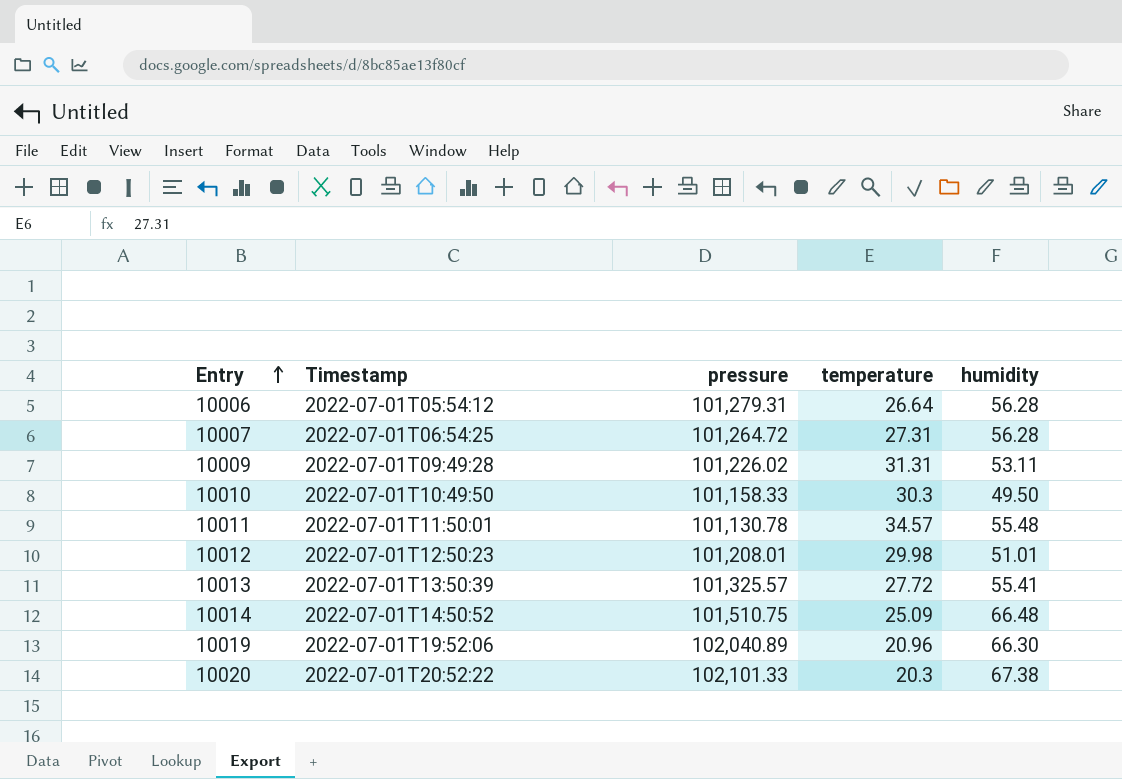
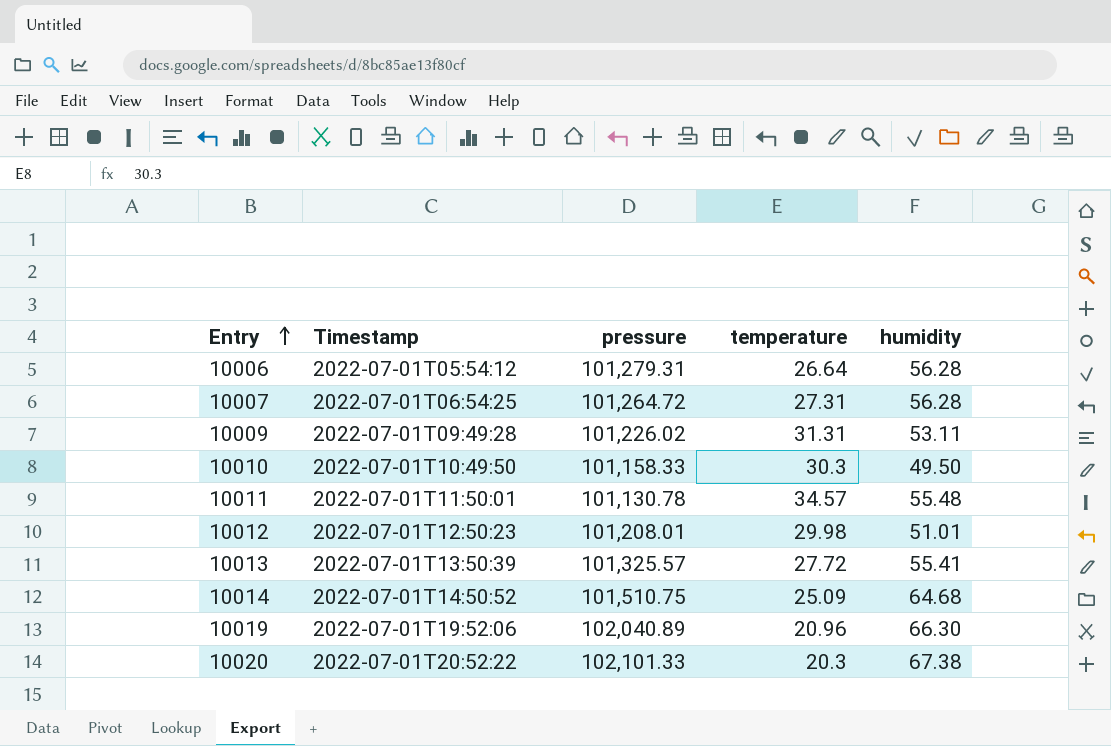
10014 | humidity: 66.48 -> 64.68

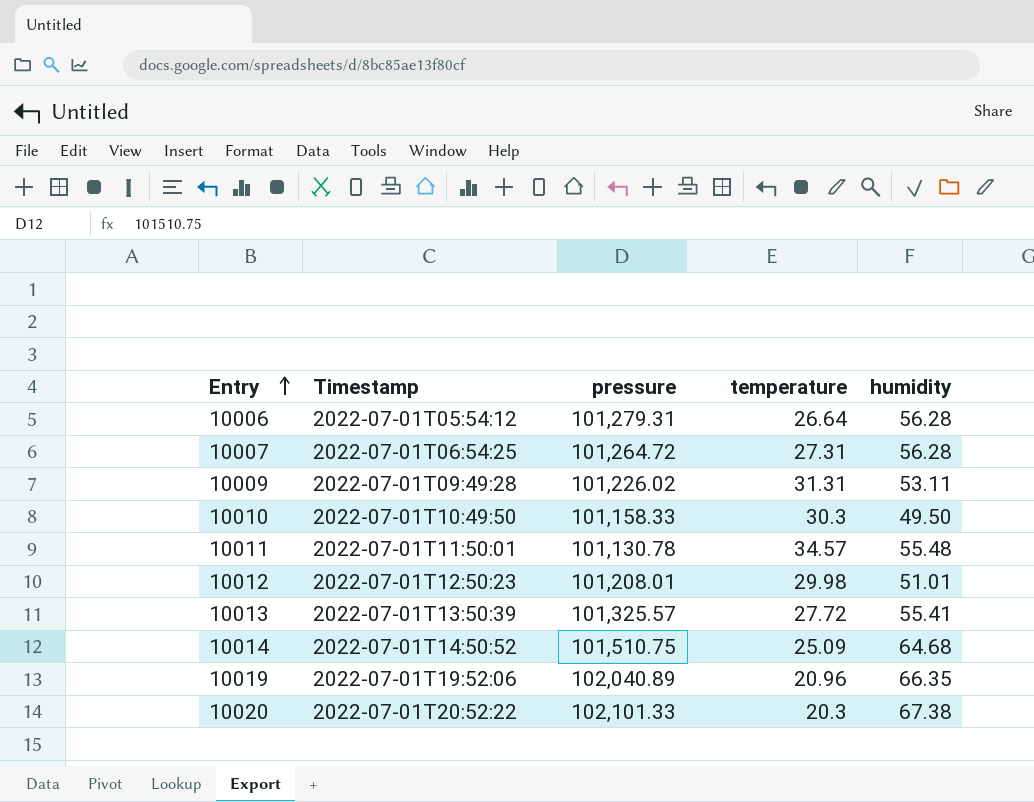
10019 | humidity: 66.30 -> 66.35

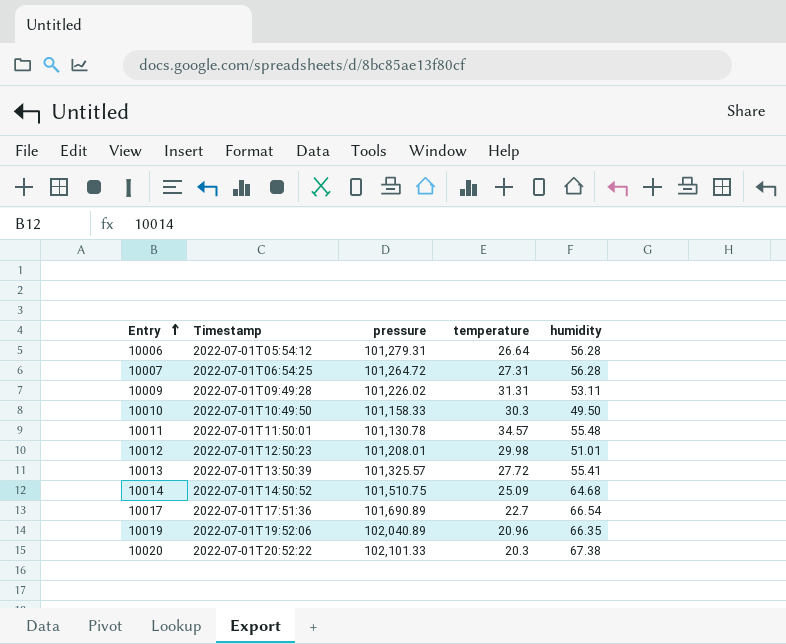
row 10017: none -> 2022-07-01T17:51:36 | 101,690.89 | 22.7 | 66.54

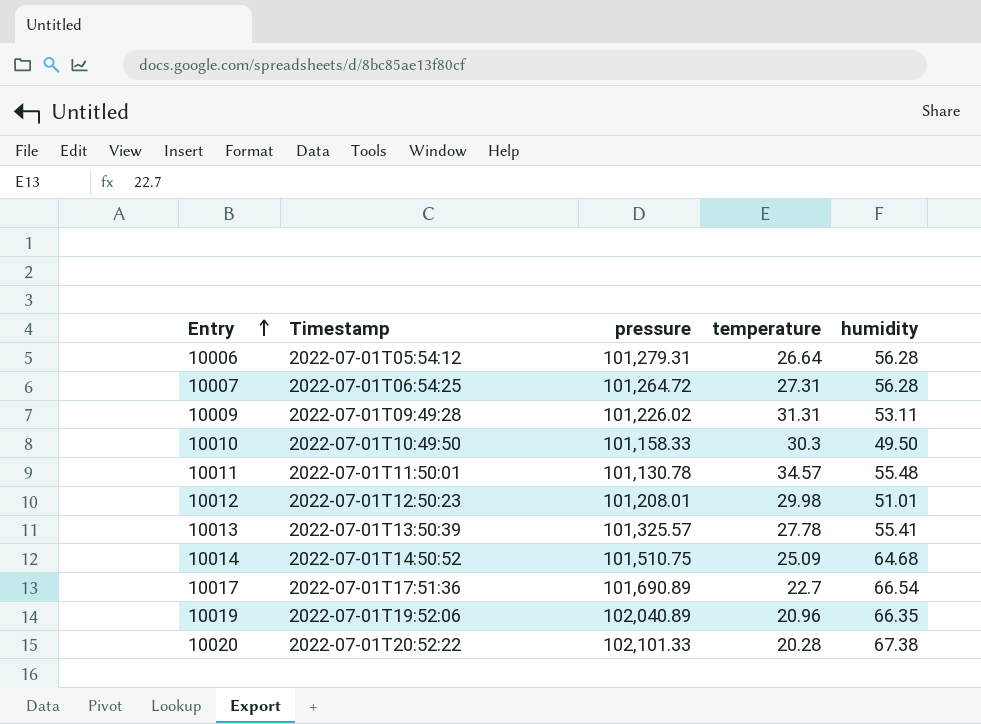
10013 | temperature: 27.72 -> 27.78
10020 | temperature: 20.3 -> 20.28

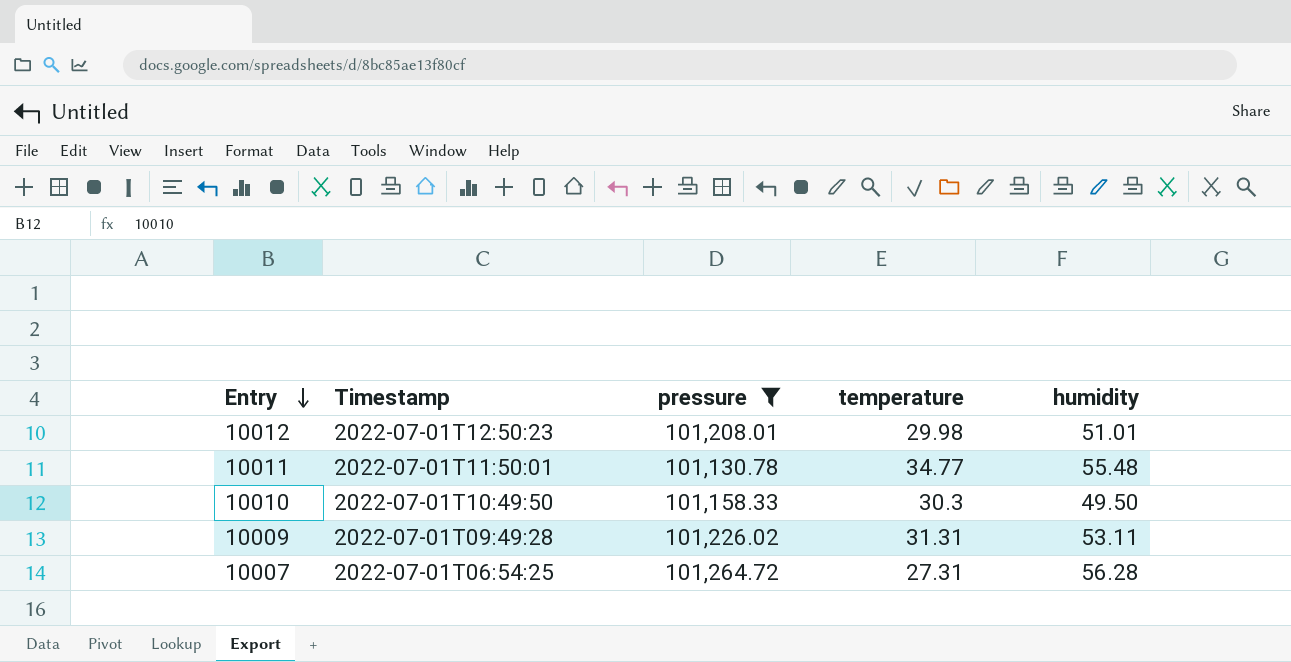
filter: none -> pressure <= 101,264.72
row order: Entry ascending -> Entry descending
10011 | temperature: 34.57 -> 34.77

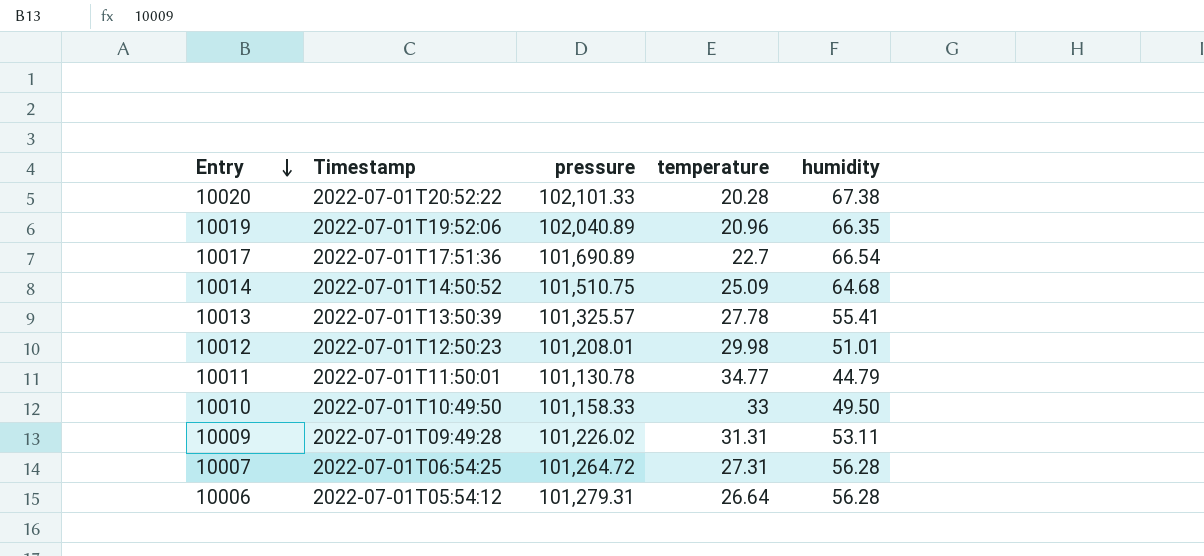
filter: pressure <= 101,264.72 -> none
10011 | humidity: 55.48 -> 44.79
10010 | temperature: 30.3 -> 33

